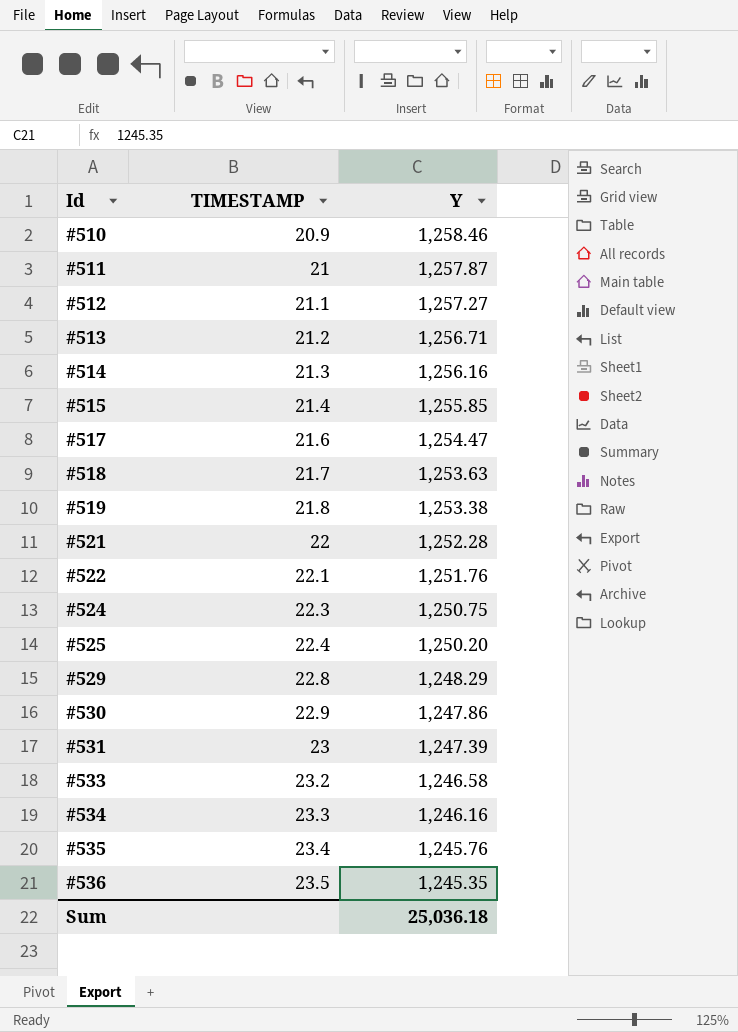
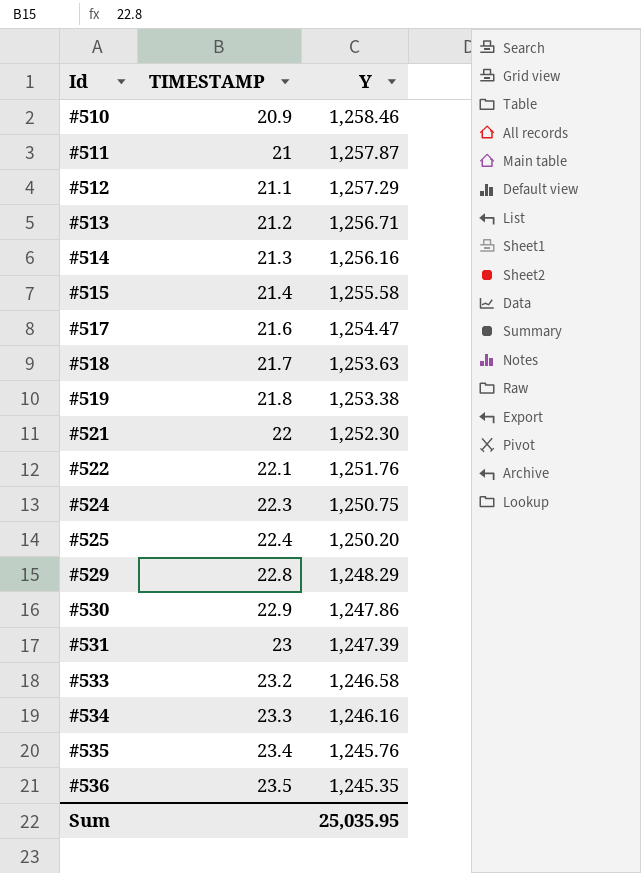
#512 | Y: 1,257.27 -> 1,257.29
#515 | Y: 1,255.85 -> 1,255.58
#521 | Y: 1,252.28 -> 1,252.30
Sum | Y: 25,036.18 -> 25,035.95

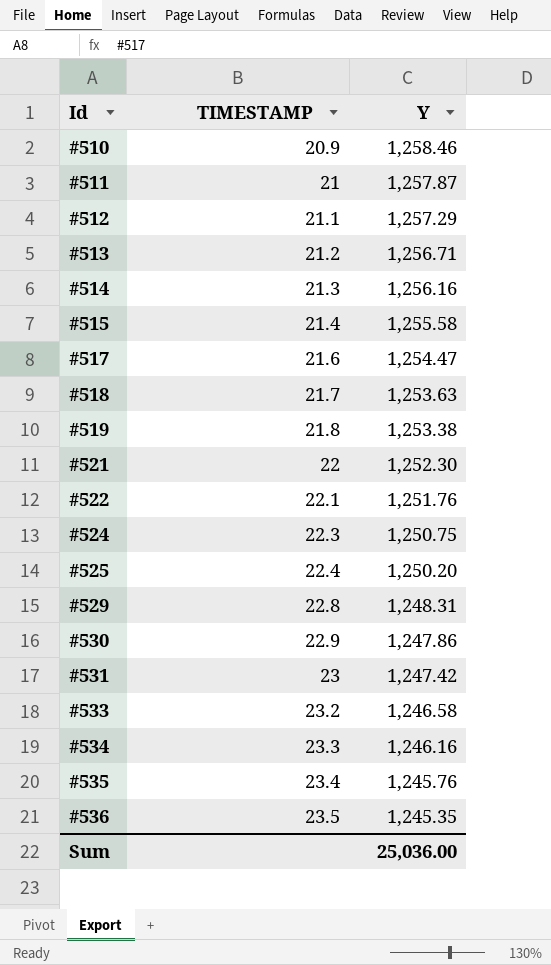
#529 | Y: 1,248.29 -> 1,248.31
#531 | Y: 1,247.39 -> 1,247.42
Sum | Y: 25,035.95 -> 25,036.00

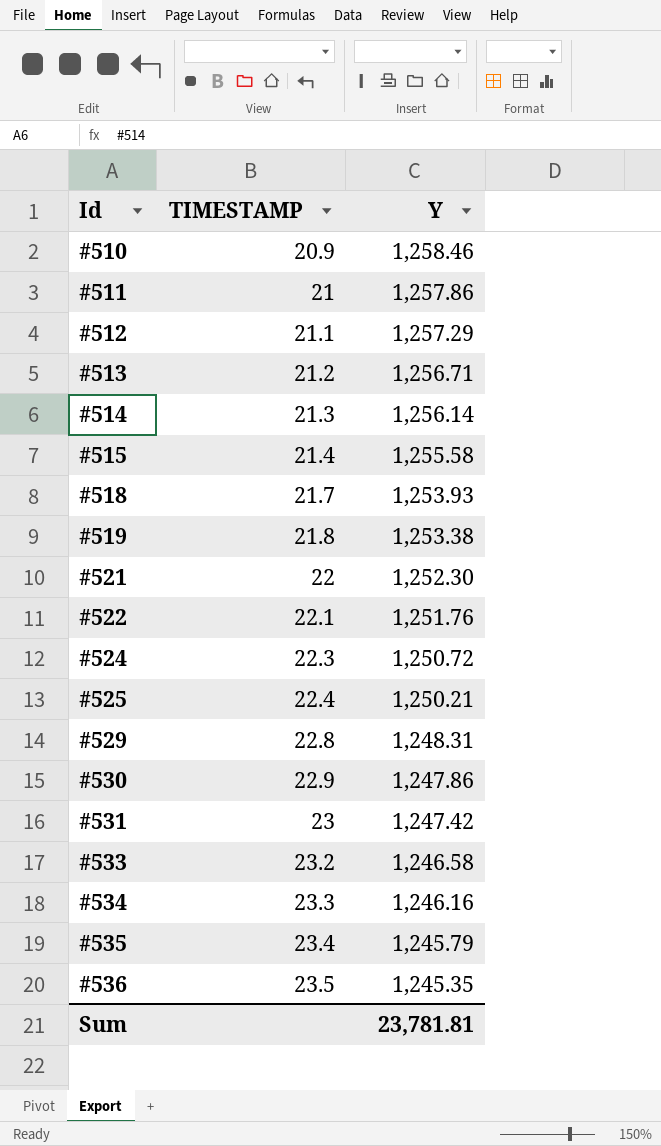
row #517: 21.6 | 1,254.47 -> none
#511 | Y: 1,257.87 -> 1,257.86
#514 | Y: 1,256.16 -> 1,256.14
#518 | Y: 1,253.63 -> 1,253.93
#524 | Y: 1,250.75 -> 1,250.72
#525 | Y: 1,250.20 -> 1,250.21
#535 | Y: 1,245.76 -> 1,245.79
Sum | Y: 25,036.00 -> 23,781.81

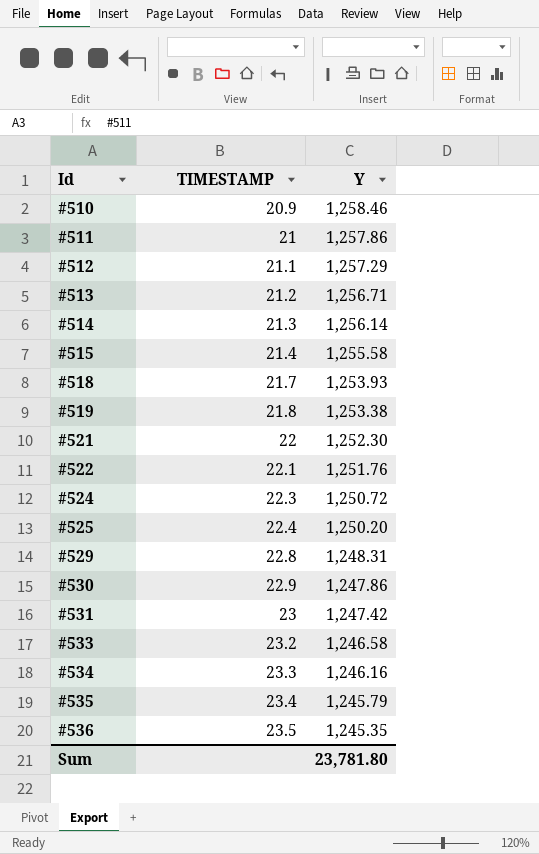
#525 | Y: 1,250.21 -> 1,250.20
Sum | Y: 23,781.81 -> 23,781.80

